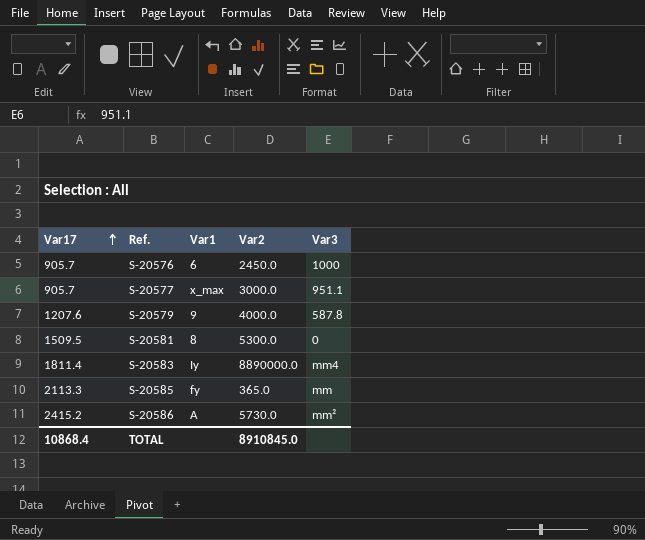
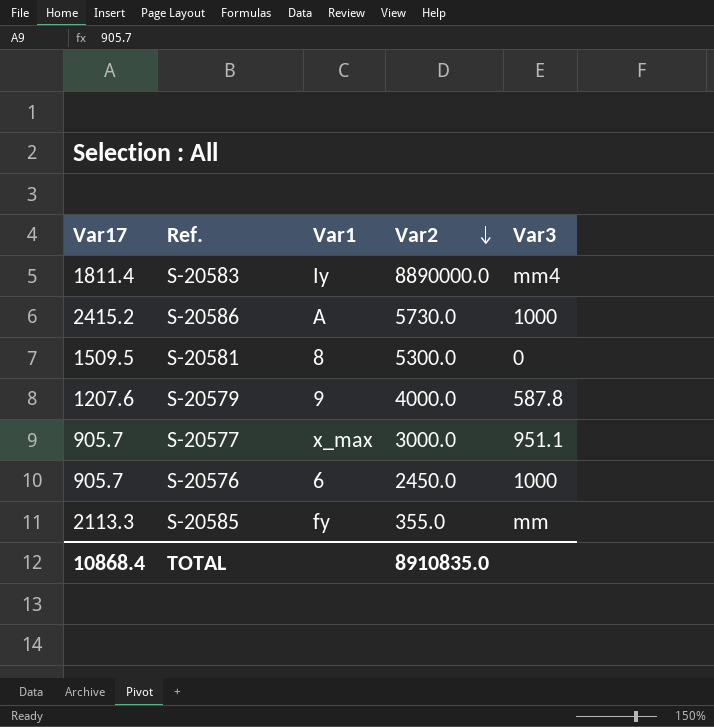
row order: Var17 ascending -> Var2 descending
S-20586 | Var3: mm² -> 1000
S-20585 | Var2: 365.0 -> 355.0
TOTAL | Var2: 8910845.0 -> 8910835.0

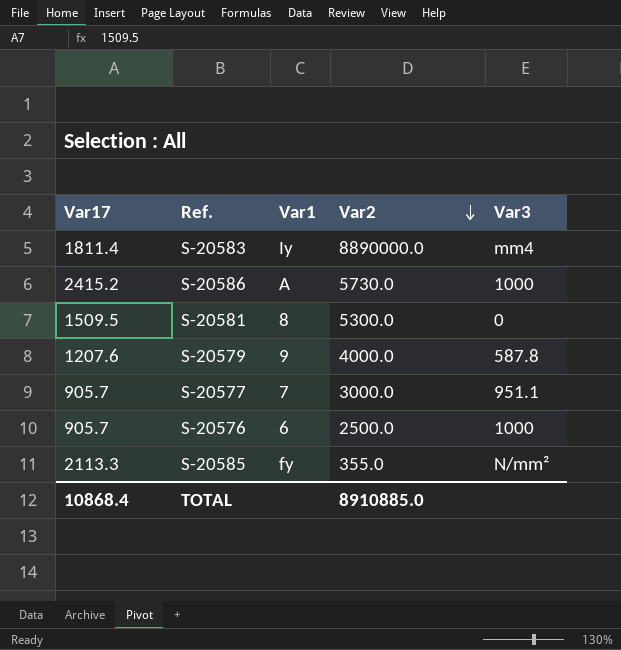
S-20577 | Var1: x_max -> 7
S-20576 | Var2: 2450.0 -> 2500.0
S-20585 | Var3: mm -> N/mm²
TOTAL | Var2: 8910835.0 -> 8910885.0

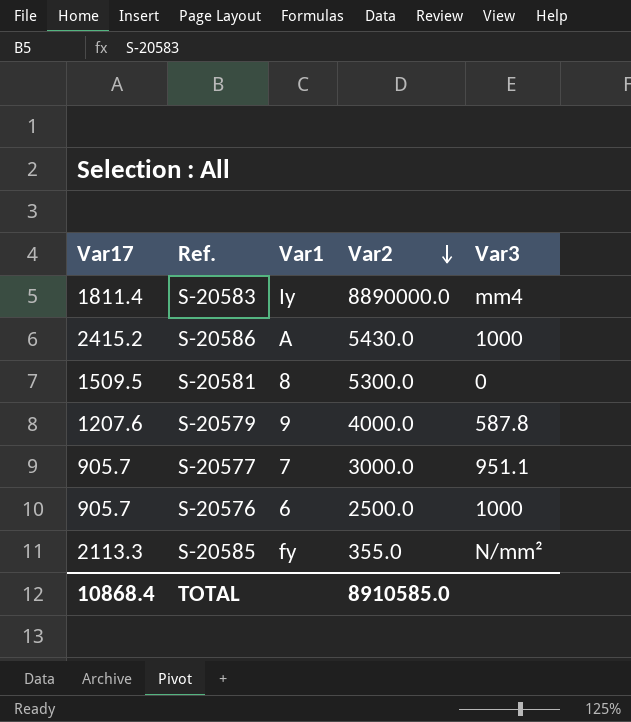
S-20586 | Var2: 5730.0 -> 5430.0
TOTAL | Var2: 8910885.0 -> 8910585.0

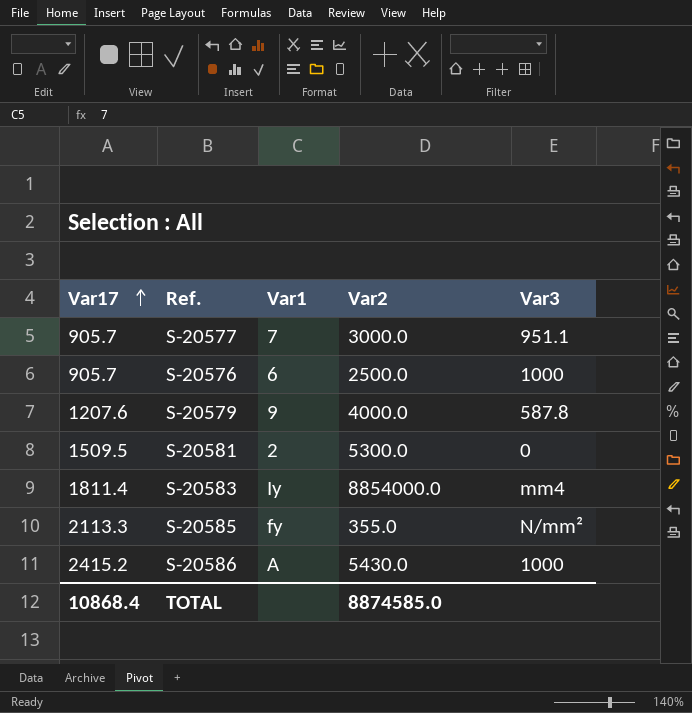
row order: Var2 descending -> Var17 ascending
S-20581 | Var1: 8 -> 2
S-20583 | Var2: 8890000.0 -> 8854000.0
TOTAL | Var2: 8910585.0 -> 8874585.0

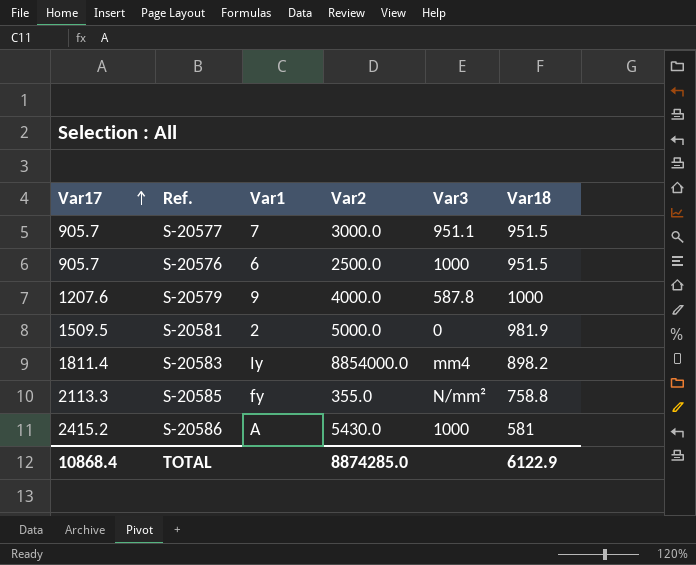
column Var18 | position: none -> 6
S-20581 | Var2: 5300.0 -> 5000.0
TOTAL | Var2: 8874585.0 -> 8874285.0

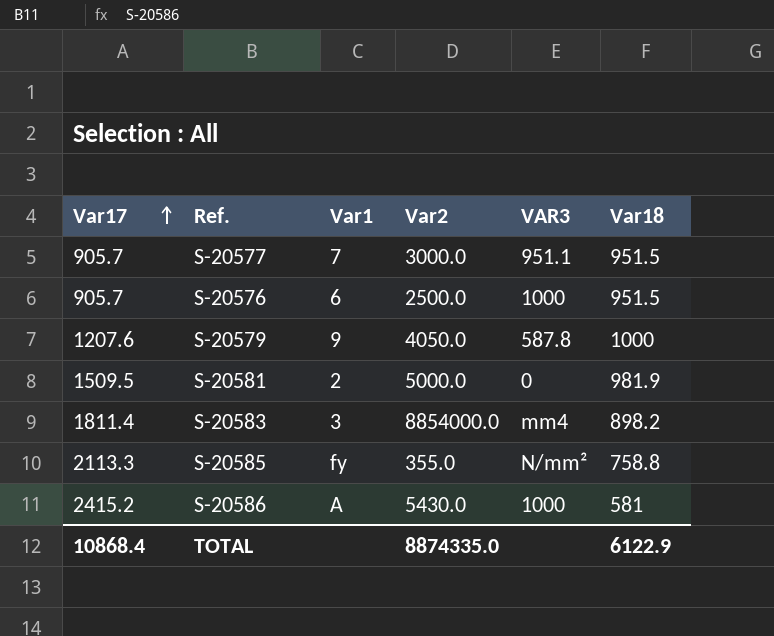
column name: Var3 -> VAR3
S-20579 | Var2: 4000.0 -> 4050.0
S-20583 | Var1: Iy -> 3
TOTAL | Var2: 8874285.0 -> 8874335.0

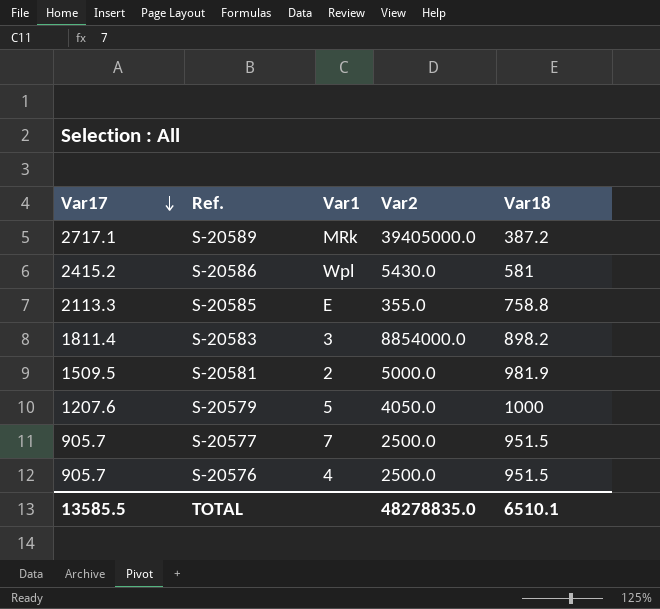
row order: Var17 ascending -> Var17 descending
column VAR3 | position: 5 -> none
row S-20589: none -> 2717.1 | MRk | 39405000.0 | 387.2
S-20586 | Var1: A -> Wpl
S-20585 | Var1: fy -> E
S-20579 | Var1: 9 -> 5
S-20577 | Var2: 3000.0 -> 2500.0
S-20576 | Var1: 6 -> 4
TOTAL | Var17: 10868.4 -> 13585.5
TOTAL | Var2: 8874335.0 -> 48278835.0
TOTAL | Var18: 6122.9 -> 6510.1

